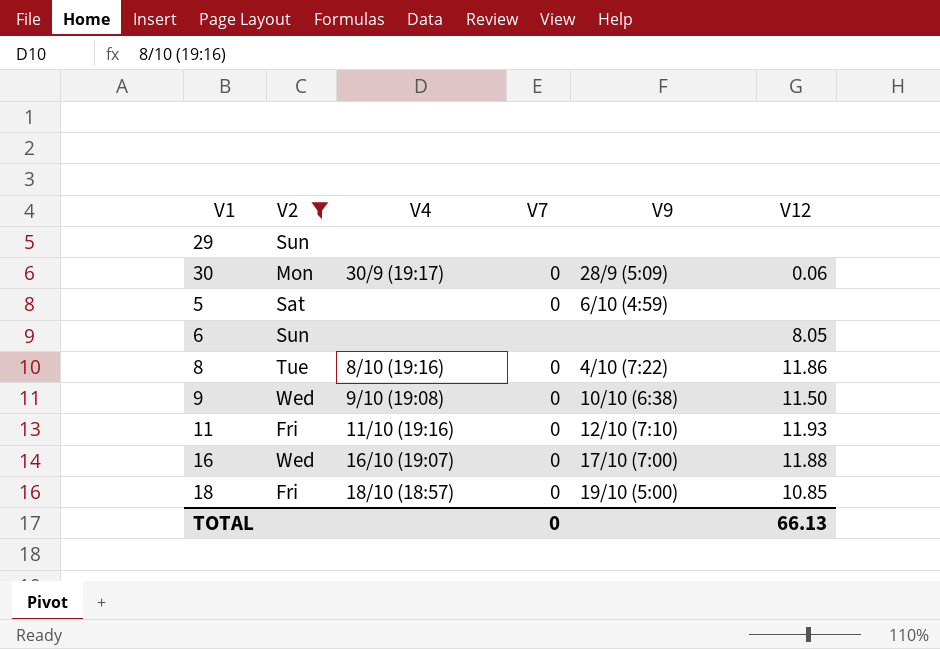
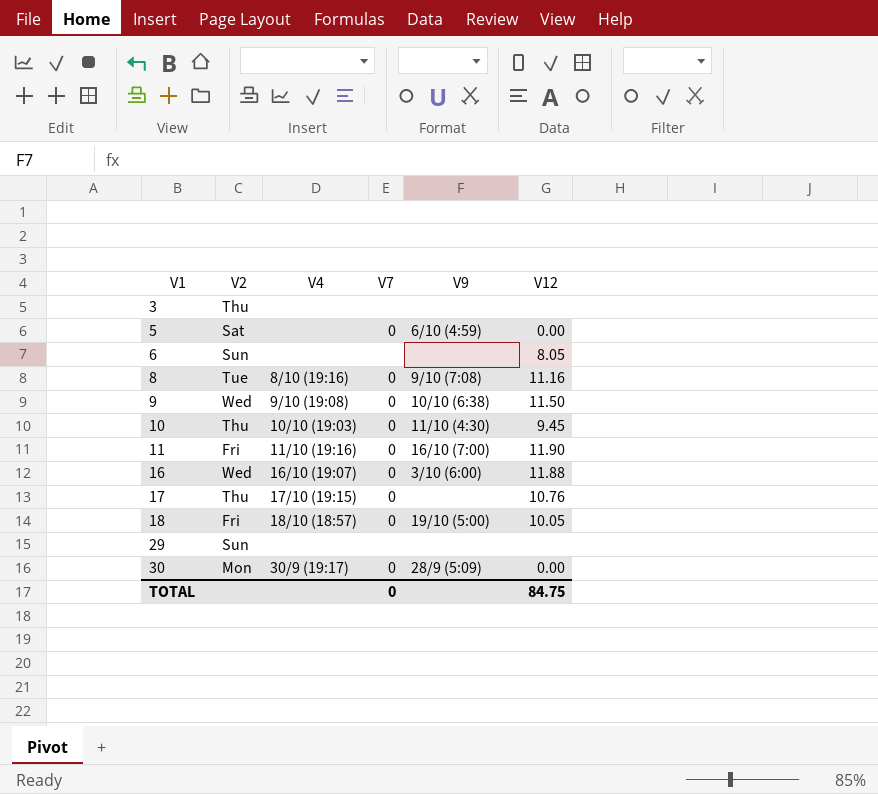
filter: V2 != Thu -> none
row order: none -> V1 ascending
5 | V12: none -> 0.00
8 | V9: 4/10 (7:22) -> 9/10 (7:08)
8 | V12: 11.86 -> 11.16
11 | V9: 12/10 (7:10) -> 16/10 (7:00)
11 | V12: 11.93 -> 11.90
16 | V9: 17/10 (7:00) -> 3/10 (6:00)
18 | V12: 10.85 -> 10.05
30 | V12: 0.06 -> 0.00
TOTAL | V12: 66.13 -> 84.75

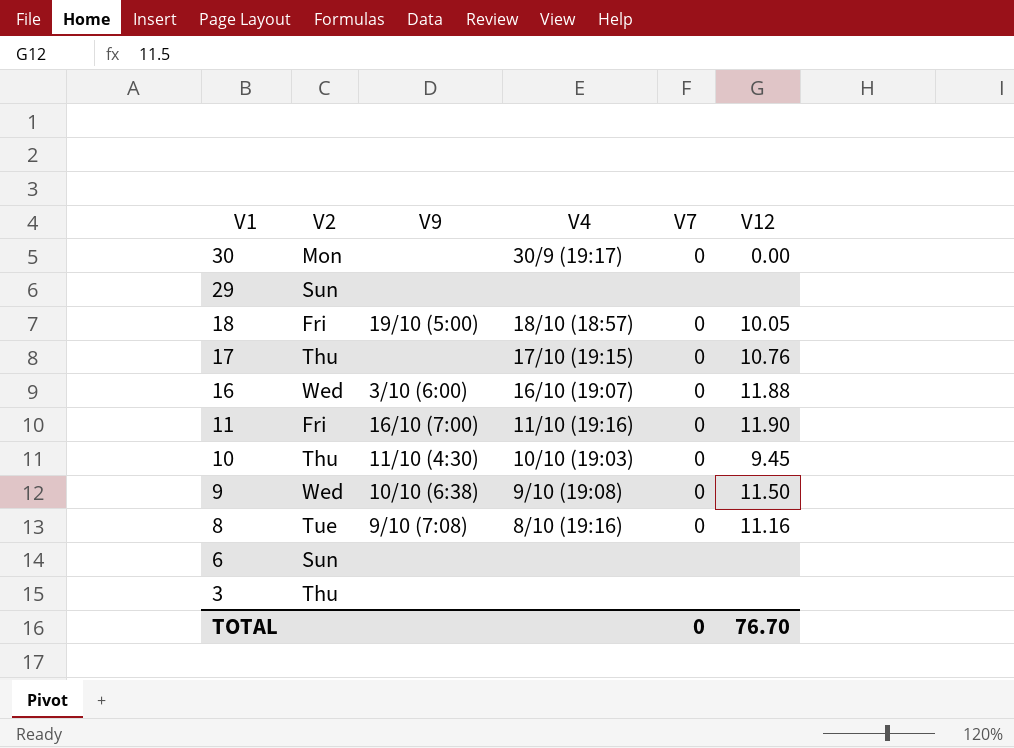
row order: V1 ascending -> V1 descending
column V9 | position: 5 -> 3
row 5: Sat | none | 0 | 6/10 (4:59) | 0.00 -> none
30 | V9: 28/9 (5:09) -> none
6 | V12: 8.05 -> none
TOTAL | V12: 84.75 -> 76.70

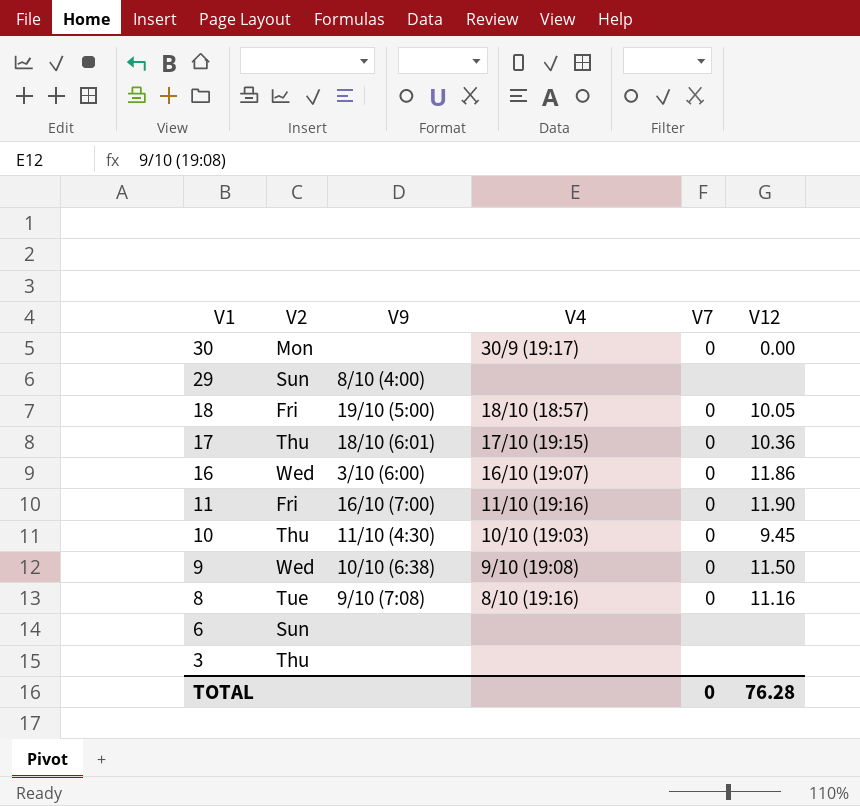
29 | V9: none -> 8/10 (4:00)
17 | V9: none -> 18/10 (6:01)
17 | V12: 10.76 -> 10.36
16 | V12: 11.88 -> 11.86
TOTAL | V12: 76.70 -> 76.28

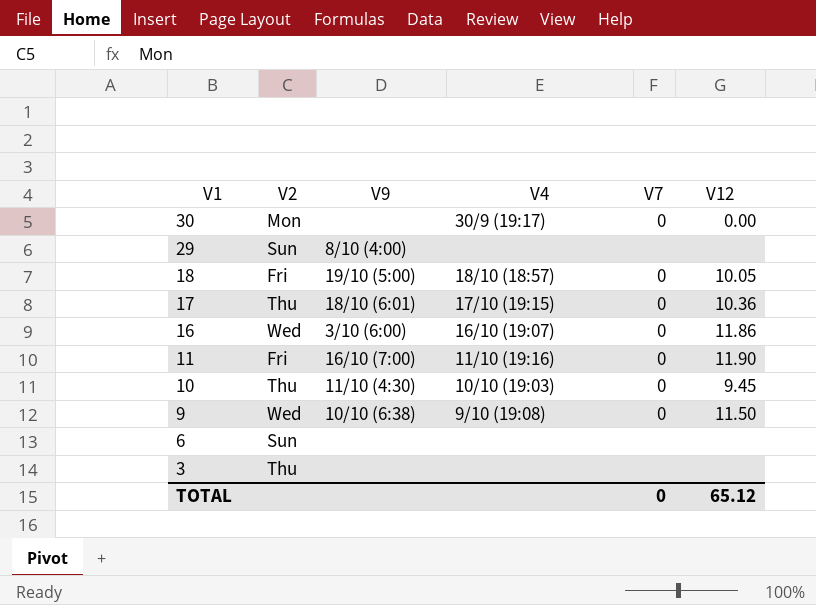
row 8: Tue | 9/10 (7:08) | 8/10 (19:16) | 0 | 11.16 -> none
TOTAL | V12: 76.28 -> 65.12

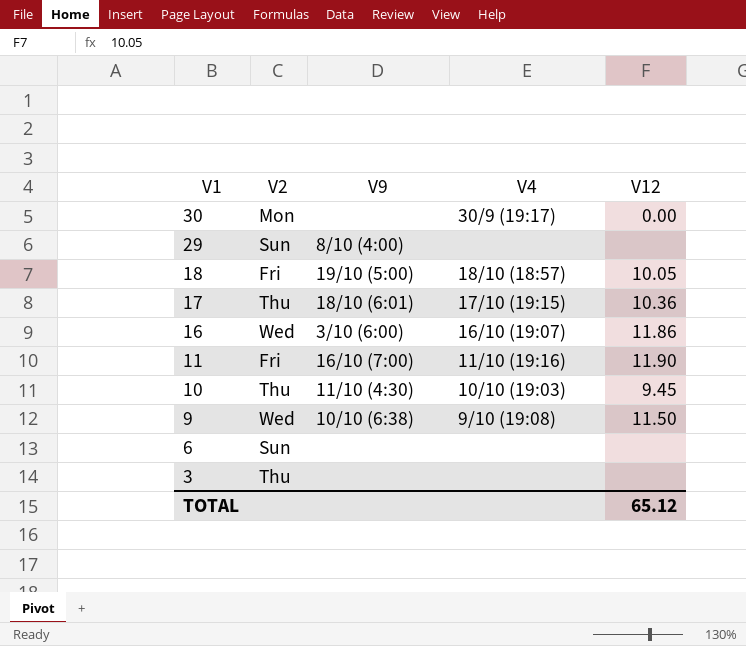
column V7 | position: 5 -> none

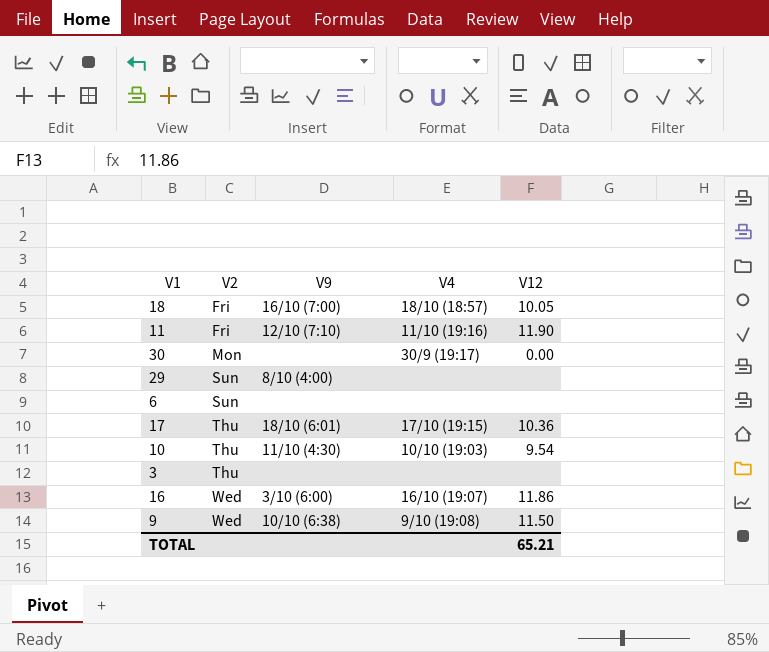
row order: V1 descending -> V2 ascending
18 | V9: 19/10 (5:00) -> 16/10 (7:00)
11 | V9: 16/10 (7:00) -> 12/10 (7:10)
10 | V12: 9.45 -> 9.54
TOTAL | V12: 65.12 -> 65.21

